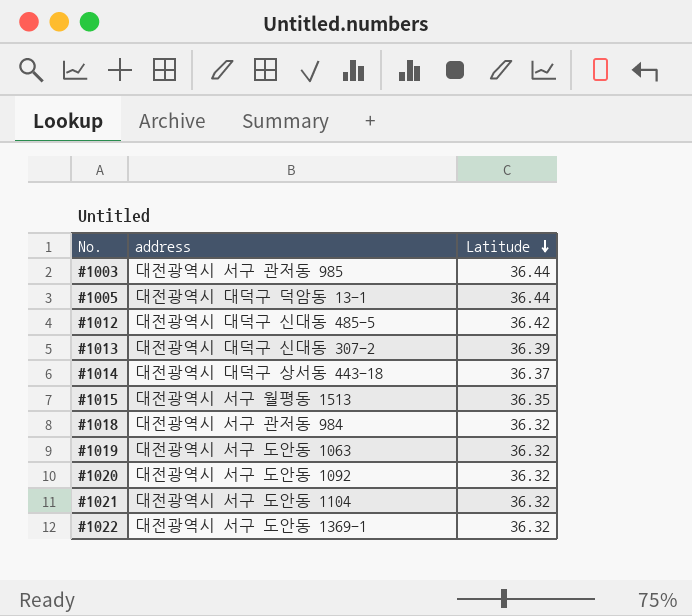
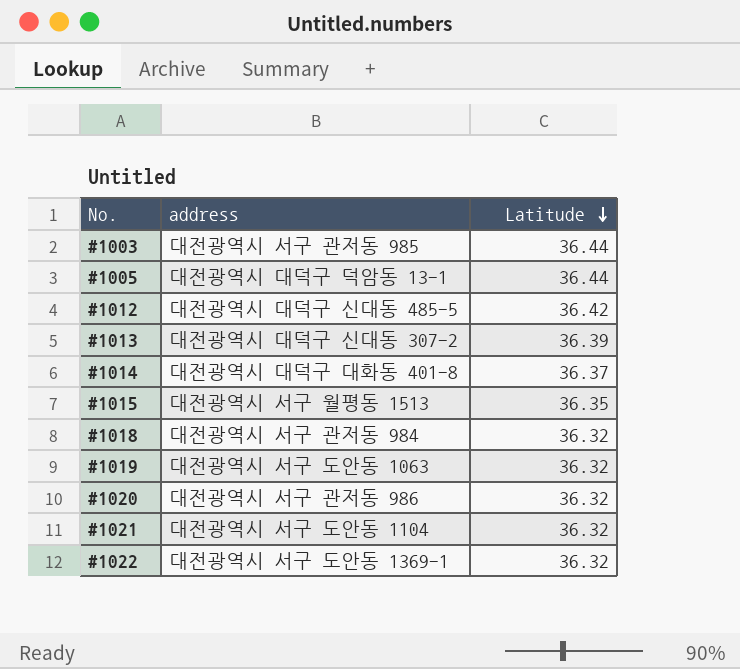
#1014 | address: 대전광역시 대덕구 상서동 443-18 -> 대전광역시 대덕구 대화동 401-8
#1020 | address: 대전광역시 서구 도안동 1092 -> 대전광역시 서구 관저동 986

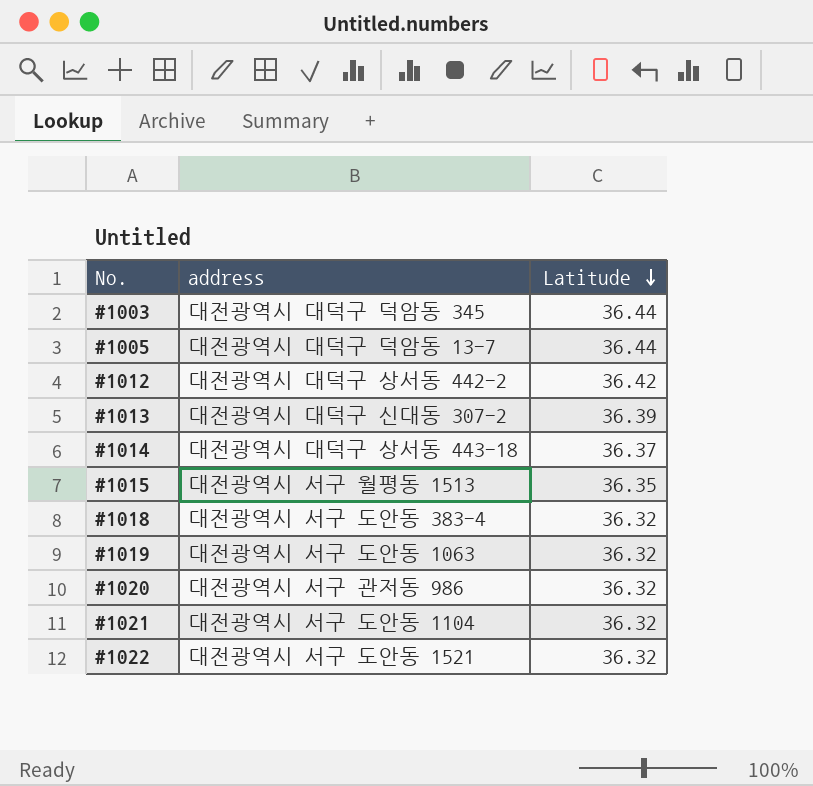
#1003 | address: 대전광역시 서구 관저동 985 -> 대전광역시 대덕구 덕암동 345
#1005 | address: 대전광역시 대덕구 덕암동 13-1 -> 대전광역시 대덕구 덕암동 13-7
#1012 | address: 대전광역시 대덕구 신대동 485-5 -> 대전광역시 대덕구 상서동 442-2
#1014 | address: 대전광역시 대덕구 대화동 401-8 -> 대전광역시 대덕구 상서동 443-18
#1018 | address: 대전광역시 서구 관저동 984 -> 대전광역시 서구 도안동 383-4
#1022 | address: 대전광역시 서구 도안동 1369-1 -> 대전광역시 서구 도안동 1521

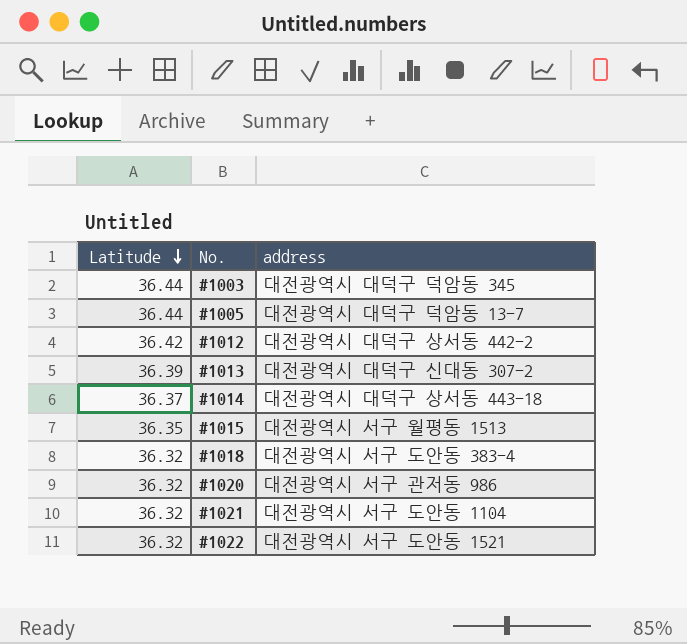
column Latitude | position: 3 -> 1
row #1019: 대전광역시 서구 도안동 1063 | 36.32 -> none

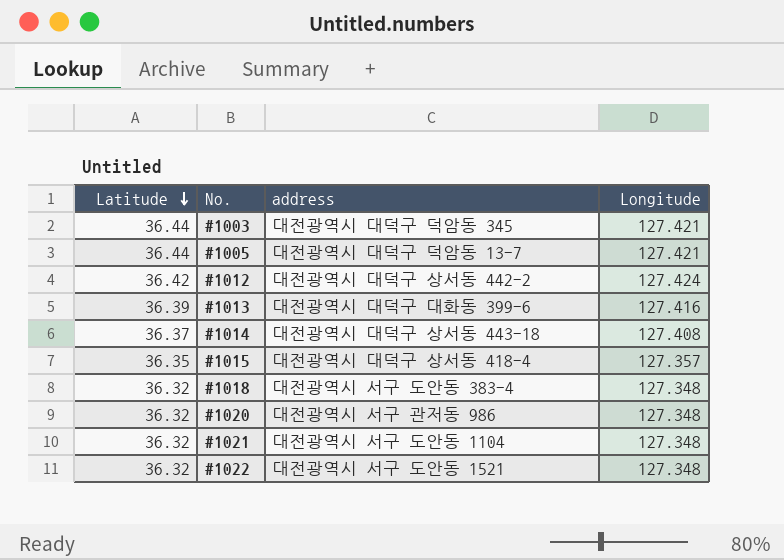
column Longitude | position: none -> 4
#1013 | address: 대전광역시 대덕구 신대동 307-2 -> 대전광역시 대덕구 대화동 399-6
#1015 | address: 대전광역시 서구 월평동 1513 -> 대전광역시 대덕구 상서동 418-4

